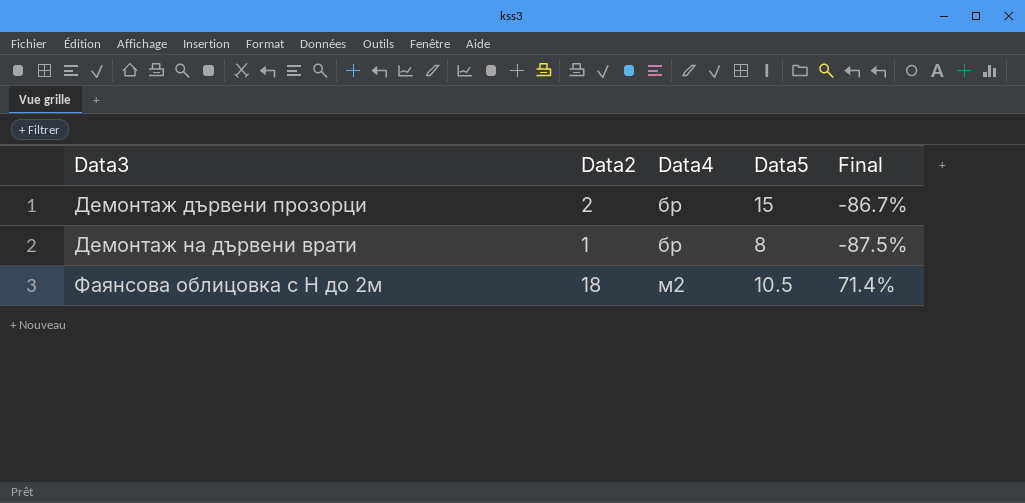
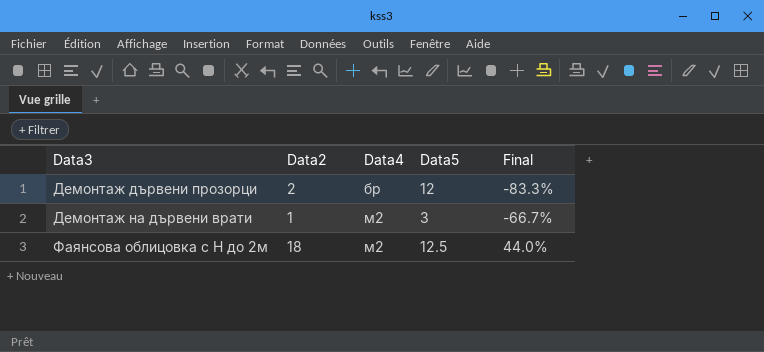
Демонтаж дървени прозорци | Data5: 15 -> 12
Демонтаж дървени прозорци | Final: -86.7% -> -83.3%
Демонтаж на дървени врати | Data4: бр -> м2
Демонтаж на дървени врати | Data5: 8 -> 3
Демонтаж на дървени врати | Final: -87.5% -> -66.7%
Фаянсова облицовка с Н до 2м | Data5: 10.5 -> 12.5
Фаянсова облицовка с Н до 2м | Final: 71.4% -> 44.0%

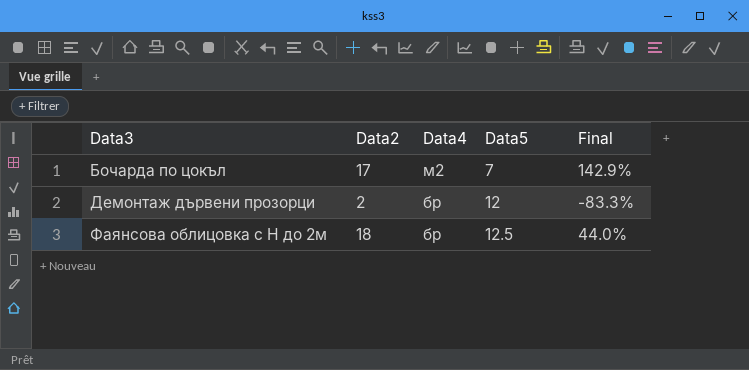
row Демонтаж на дървени врати: 1 | м2 | 3 | -66.7% -> none
row Бочарда по цокъл: none -> 17 | м2 | 7 | 142.9%
Фаянсова облицовка с Н до 2м | Data4: м2 -> бр

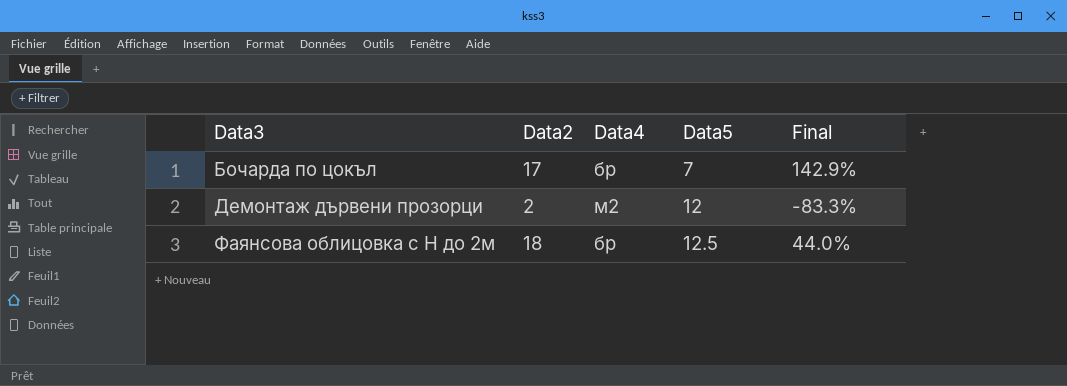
Бочарда по цокъл | Data4: м2 -> бр
Демонтаж дървени прозорци | Data4: бр -> м2

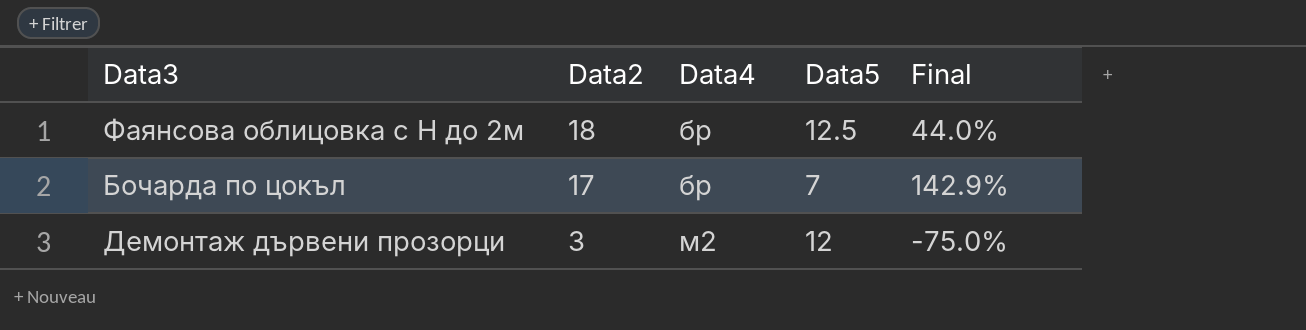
row order: Data3 ascending -> Data2 descending
Демонтаж дървени прозорци | Data2: 2 -> 3
Демонтаж дървени прозорци | Final: -83.3% -> -75.0%

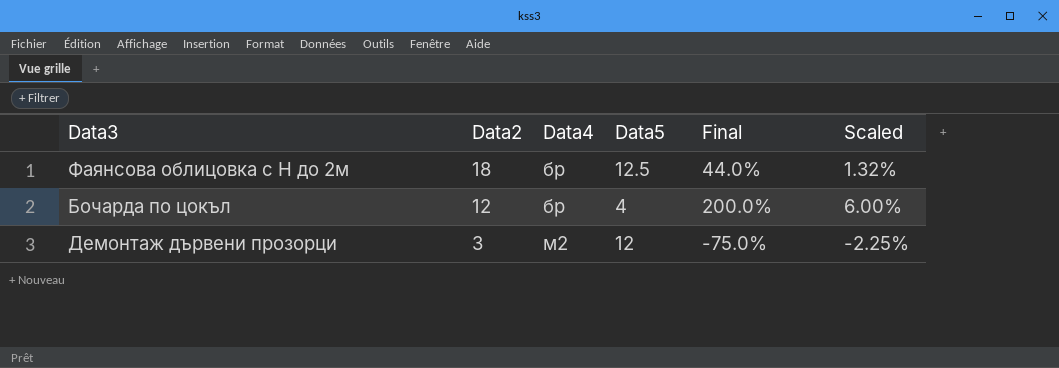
column Scaled | formula: none -> [Final] * 0.03
Бочарда по цокъл | Data2: 17 -> 12
Бочарда по цокъл | Data5: 7 -> 4
Бочарда по цокъл | Final: 142.9% -> 200.0%

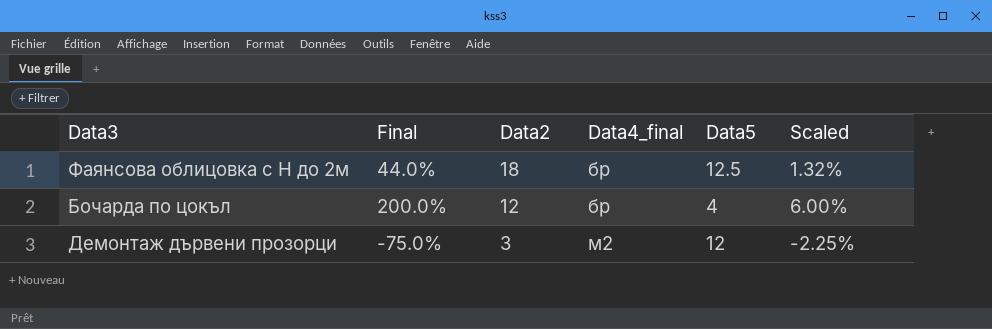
column Final | position: 5 -> 2
column name: Data4 -> Data4_final

